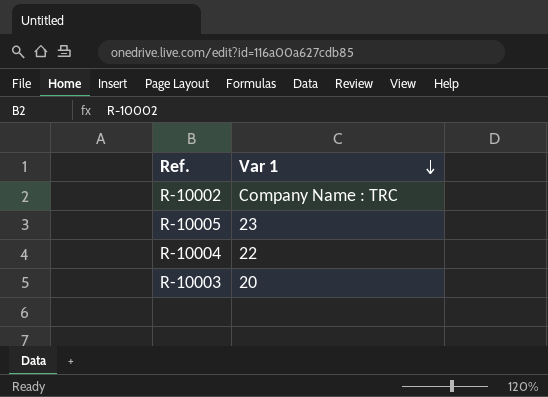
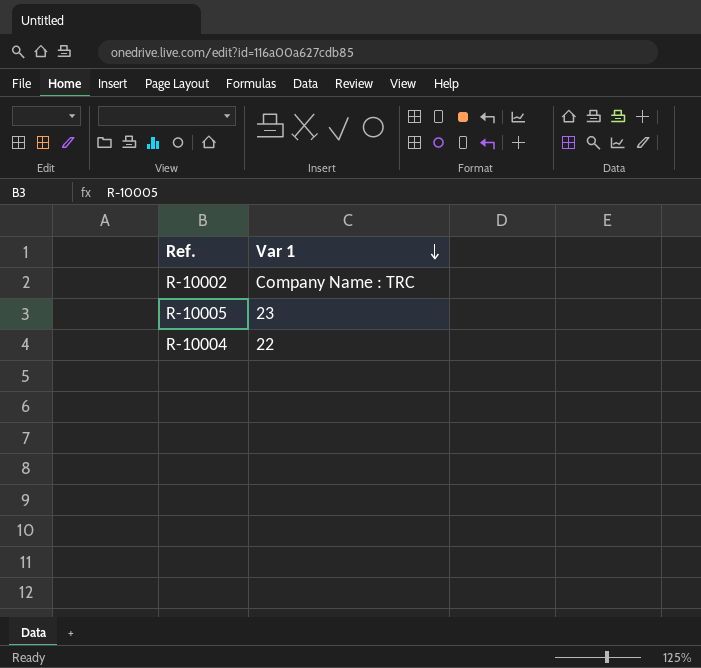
row R-10003: 20 -> none

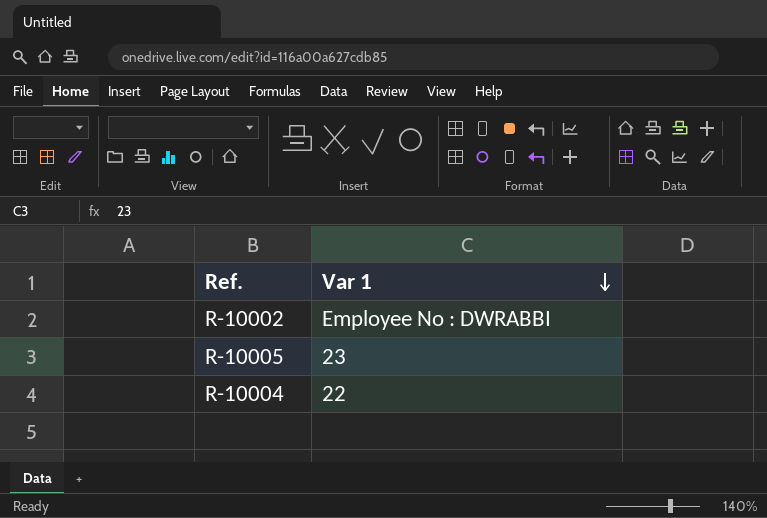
R-10002 | Var 1: Company Name : TRC -> Employee No : DWRABBI

